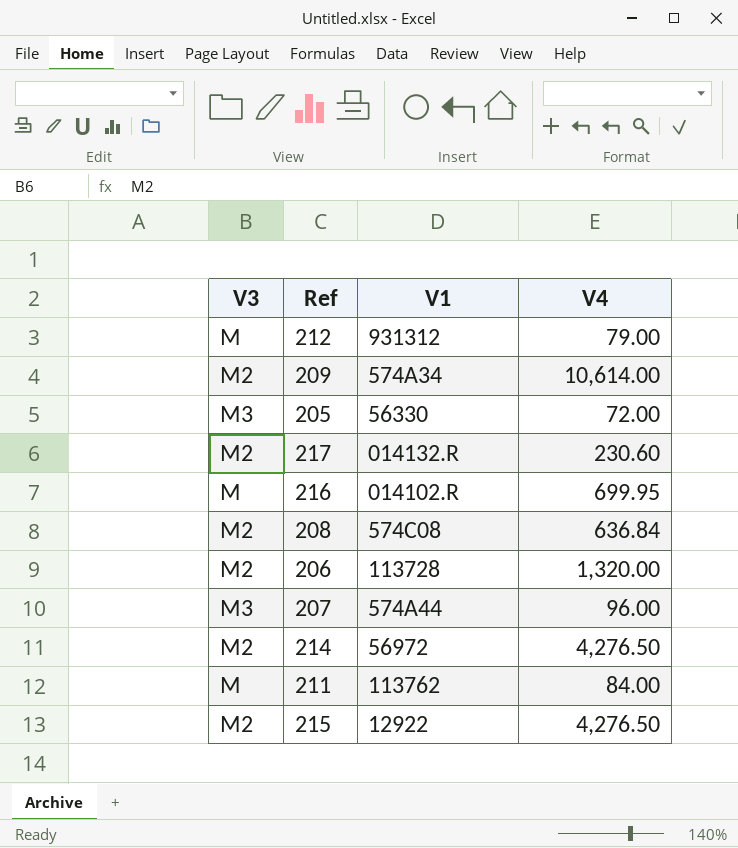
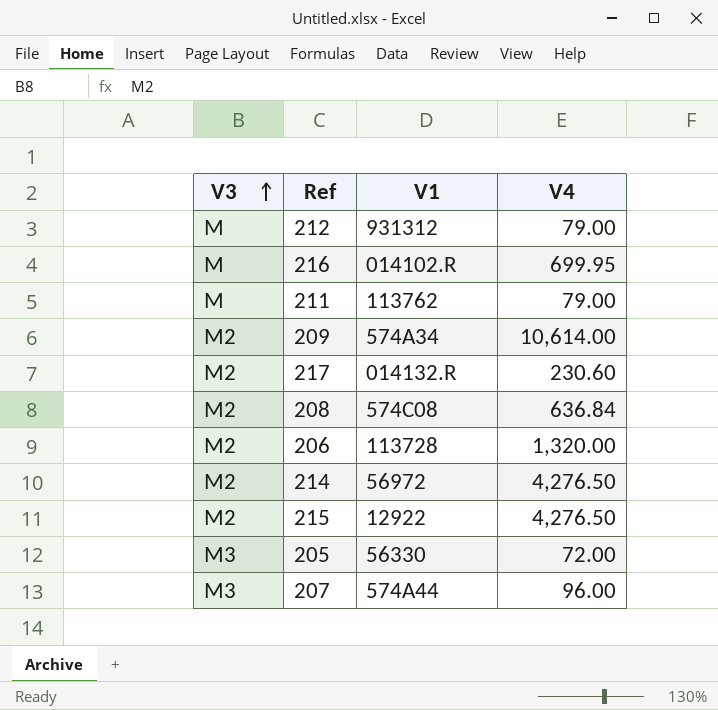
row order: none -> V3 ascending
211 | V4: 84.00 -> 79.00

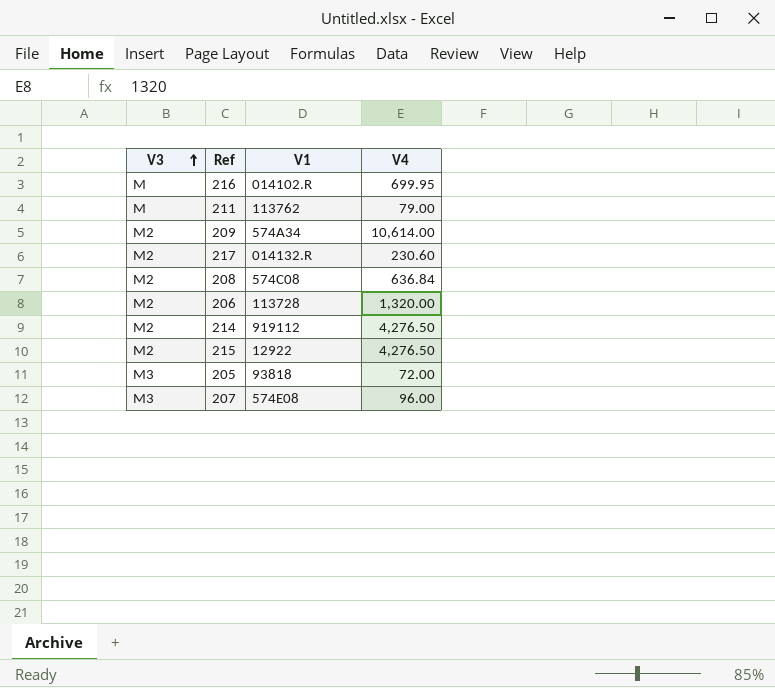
row 212: M | 931312 | 79.00 -> none
214 | V1: 56972 -> 919112
205 | V1: 56330 -> 93818
207 | V1: 574A44 -> 574E08

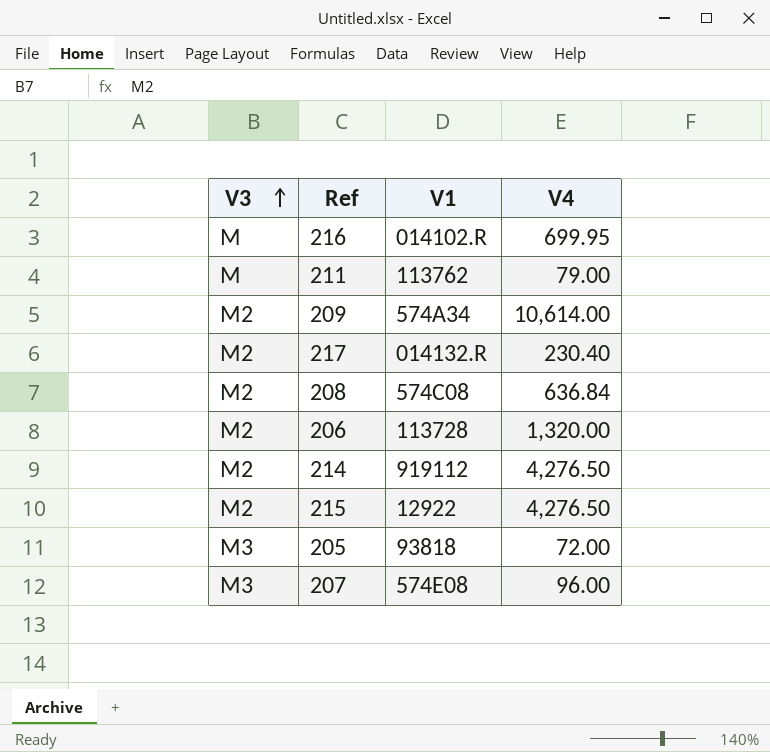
217 | V4: 230.60 -> 230.40

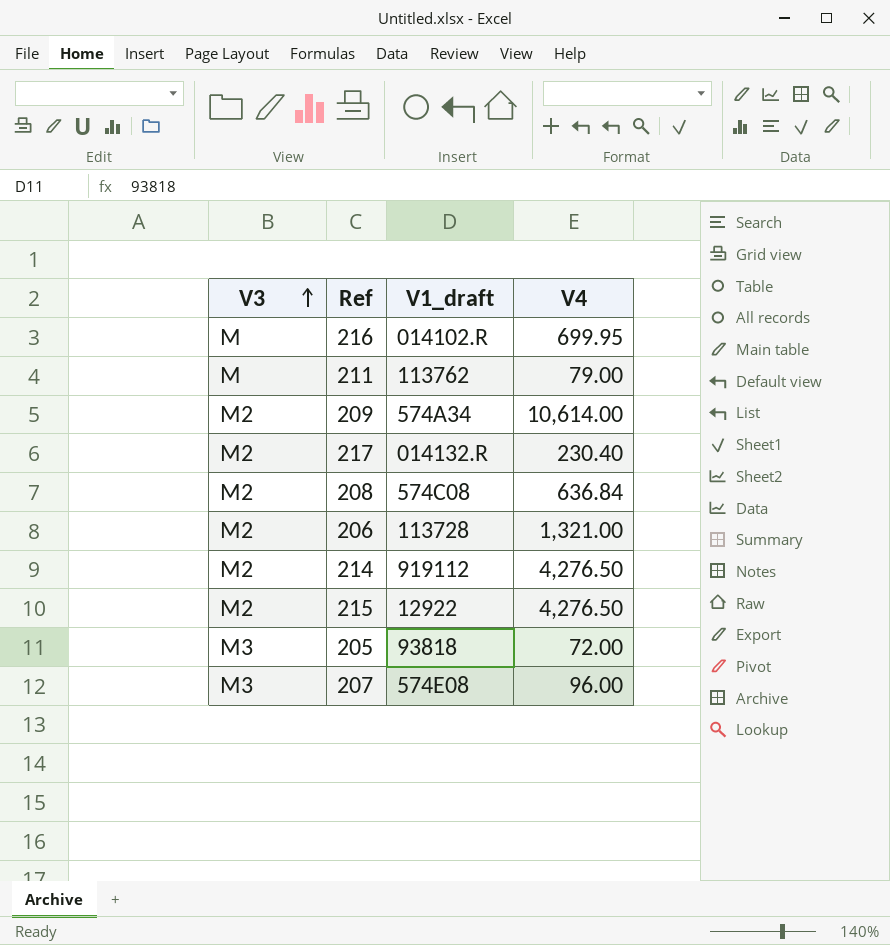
column name: V1 -> V1_draft
206 | V4: 1,320.00 -> 1,321.00

